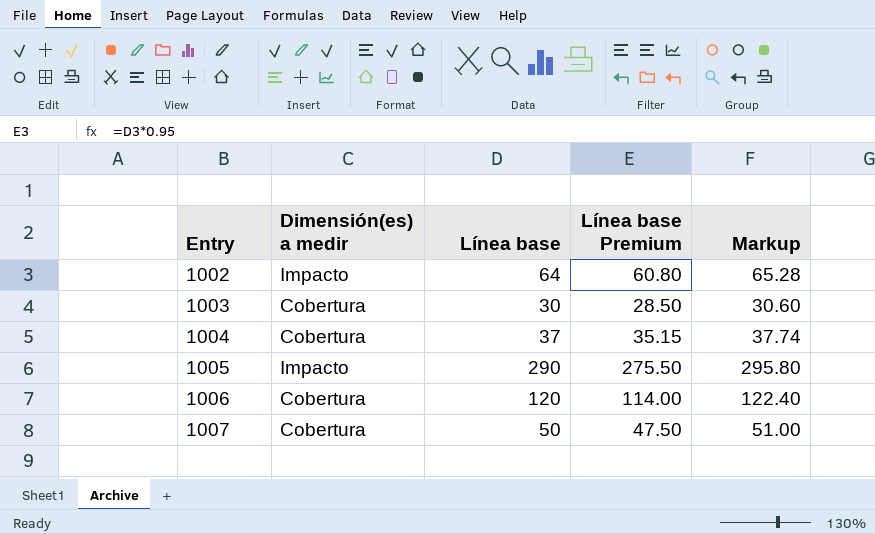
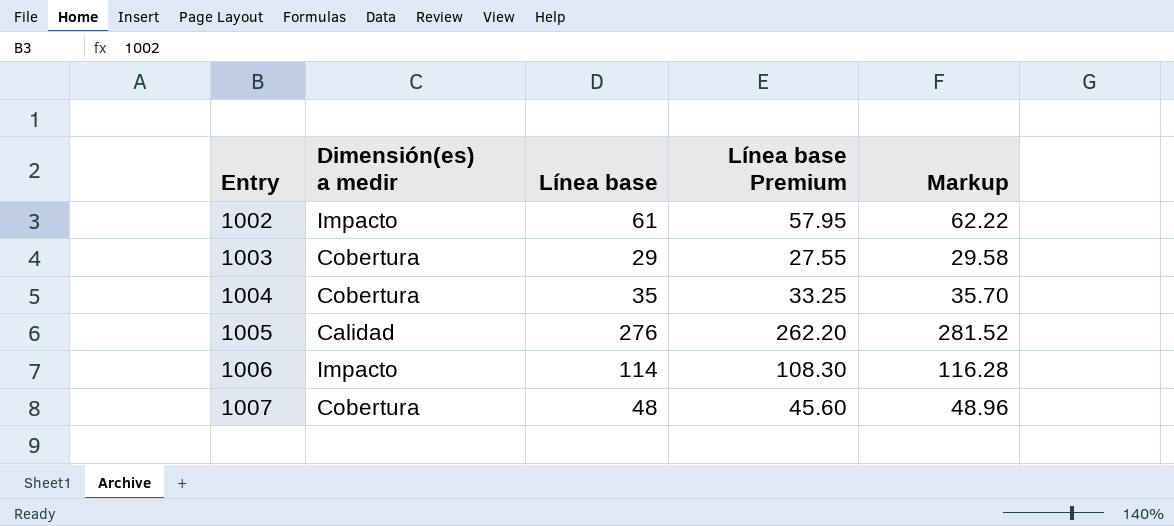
1002 | Línea base: 64 -> 61
1002 | Línea base Premium: 60.80 -> 57.95
1002 | Markup: 65.28 -> 62.22
1003 | Línea base: 30 -> 29
1003 | Línea base Premium: 28.50 -> 27.55
1003 | Markup: 30.60 -> 29.58
1004 | Línea base: 37 -> 35
1004 | Línea base Premium: 35.15 -> 33.25
1004 | Markup: 37.74 -> 35.70
1005 | Dimensión(es) a medir: Impacto -> Calidad
1005 | Línea base: 290 -> 276
1005 | Línea base Premium: 275.50 -> 262.20
1005 | Markup: 295.80 -> 281.52
1006 | Dimensión(es) a medir: Cobertura -> Impacto
1006 | Línea base: 120 -> 114
1006 | Línea base Premium: 114.00 -> 108.30
1006 | Markup: 122.40 -> 116.28
1007 | Línea base: 50 -> 48
1007 | Línea base Premium: 47.50 -> 45.60
1007 | Markup: 51.00 -> 48.96

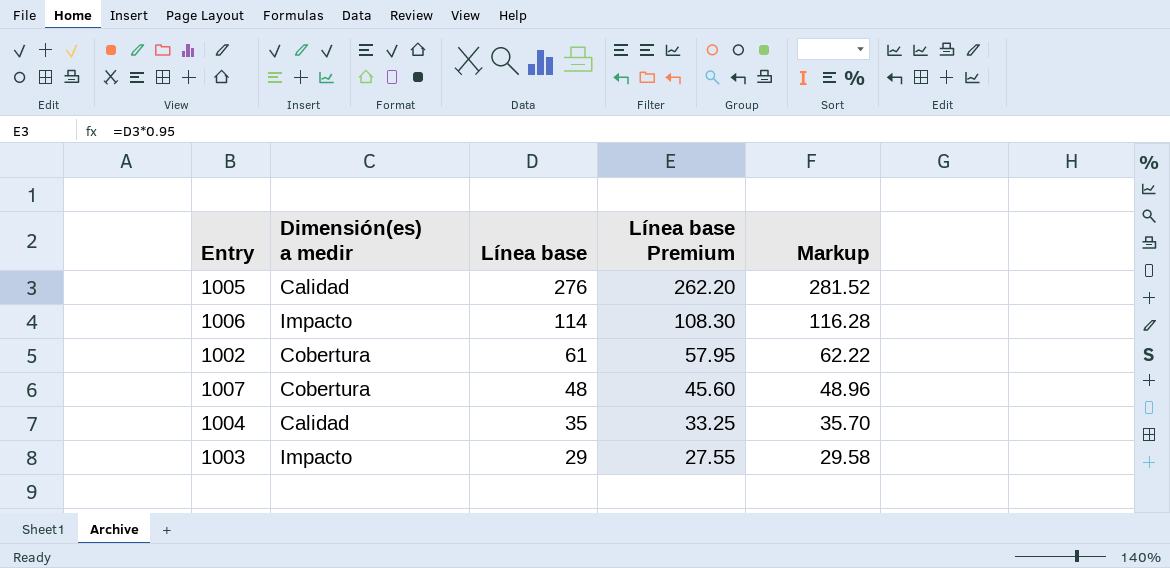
row order: Entry ascending -> Línea base descending
1002 | Dimensión(es) a medir: Impacto -> Cobertura
1004 | Dimensión(es) a medir: Cobertura -> Calidad
1003 | Dimensión(es) a medir: Cobertura -> Impacto

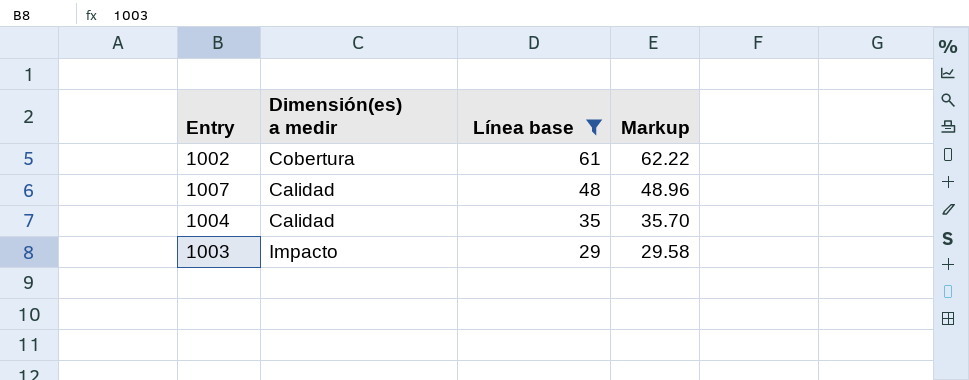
filter: none -> Línea base <= 61
column Línea base Premium | formula: [Línea base] * 0.95 -> none
1007 | Dimensión(es) a medir: Cobertura -> Calidad

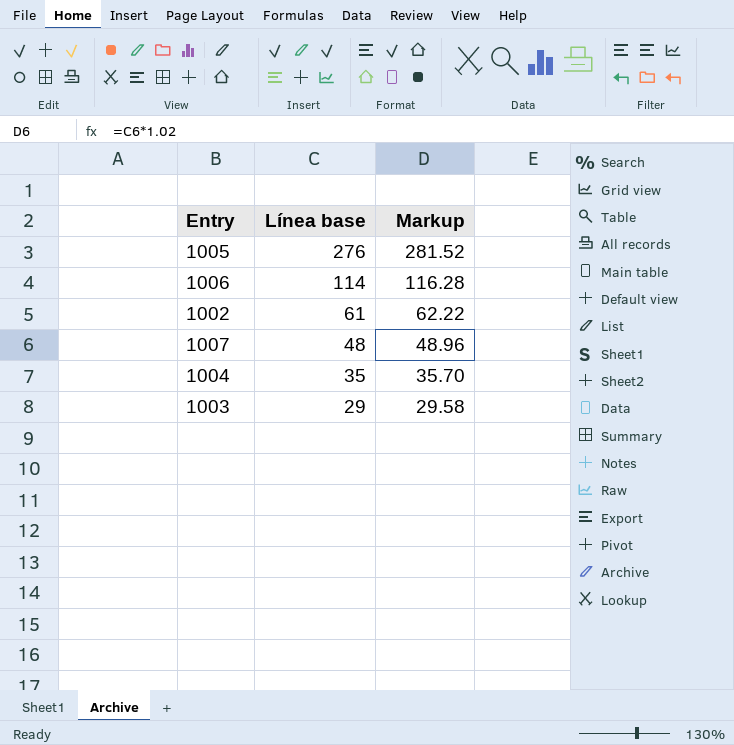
filter: Línea base <= 61 -> none
column Dimensión(es) a medir | position: 2 -> none

